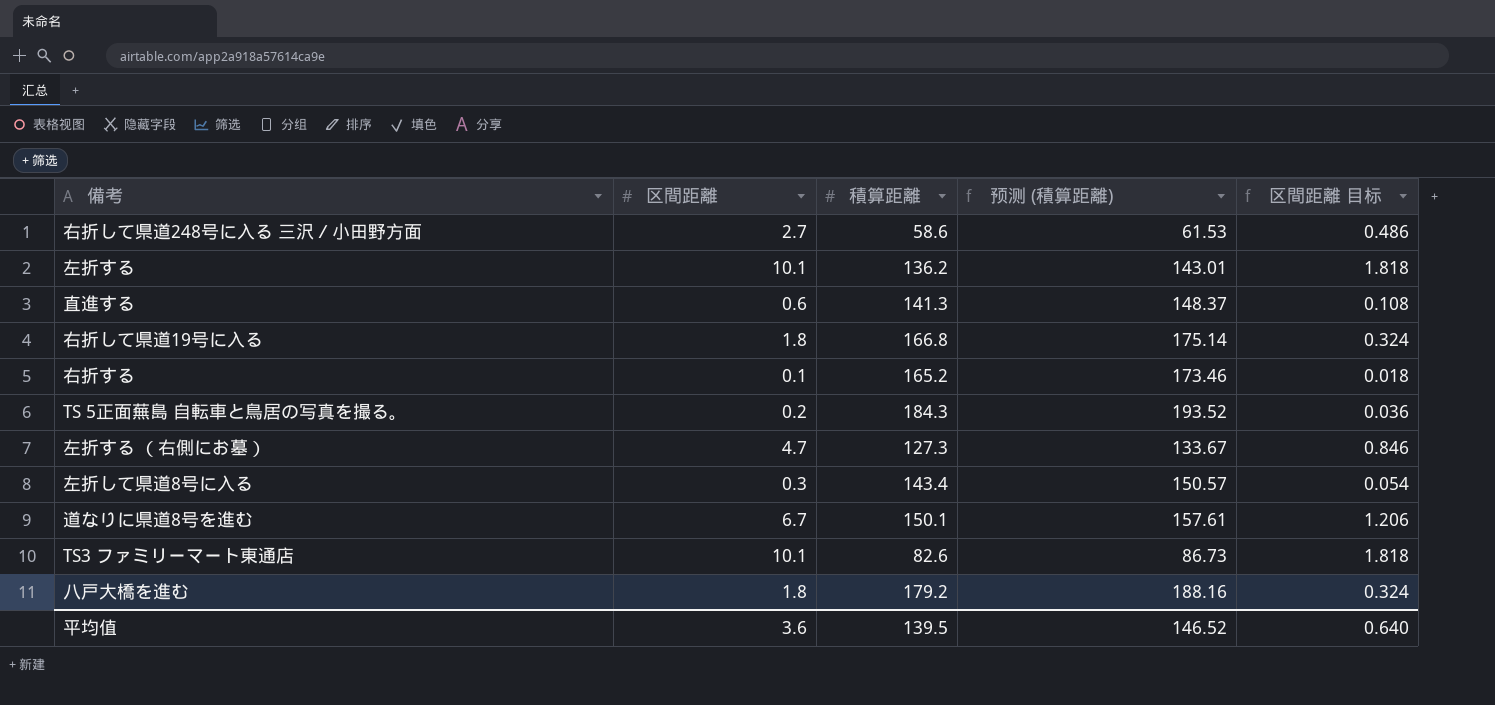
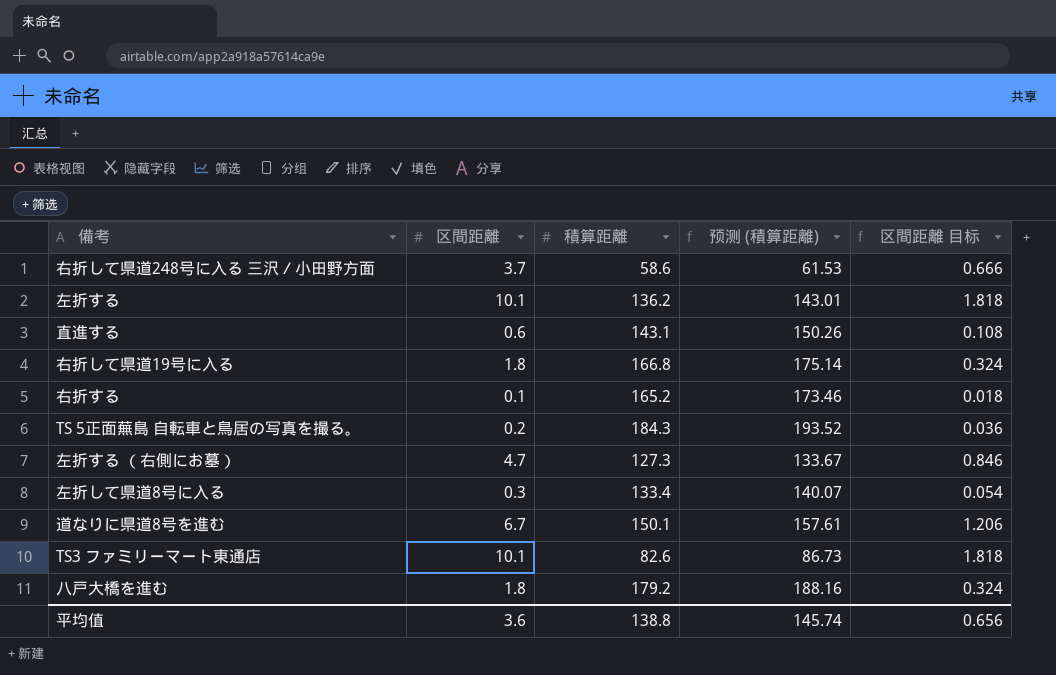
右折して県道248号に入る 三沢／小田野方面 | 区間距離: 2.7 -> 3.7
右折して県道248号に入る 三沢／小田野方面 | 区間距離 目标: 0.486 -> 0.666
直進する | 積算距離: 141.3 -> 143.1
直進する | 预测 (積算距離): 148.37 -> 150.26
左折して県道8号に入る | 積算距離: 143.4 -> 133.4
左折して県道8号に入る | 预测 (積算距離): 150.57 -> 140.07
平均值 | 積算距離: 139.5 -> 138.8
平均值 | 预测 (積算距離): 146.52 -> 145.74
平均值 | 区間距離 目标: 0.640 -> 0.656

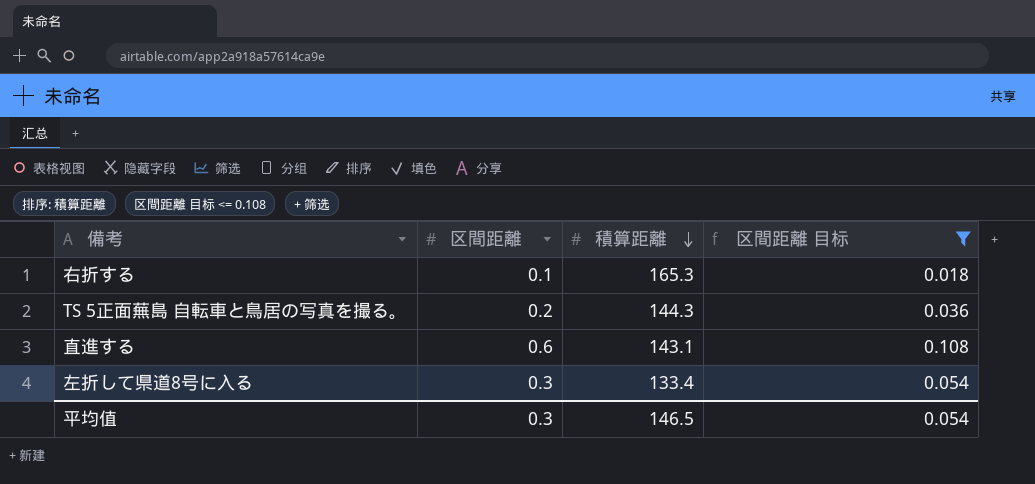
filter: none -> 区間距離 目标 <= 0.108
row order: none -> 積算距離 descending
column 预测 (積算距離) | formula: [積算距離] * 1.05 -> none
右折する | 積算距離: 165.2 -> 165.3
TS 5正面蕪島 自転車と鳥居の写真を撮る。 | 積算距離: 184.3 -> 144.3
平均值 | 区間距離: 3.6 -> 0.3
平均值 | 積算距離: 138.8 -> 146.5
平均值 | 区間距離 目标: 0.656 -> 0.054

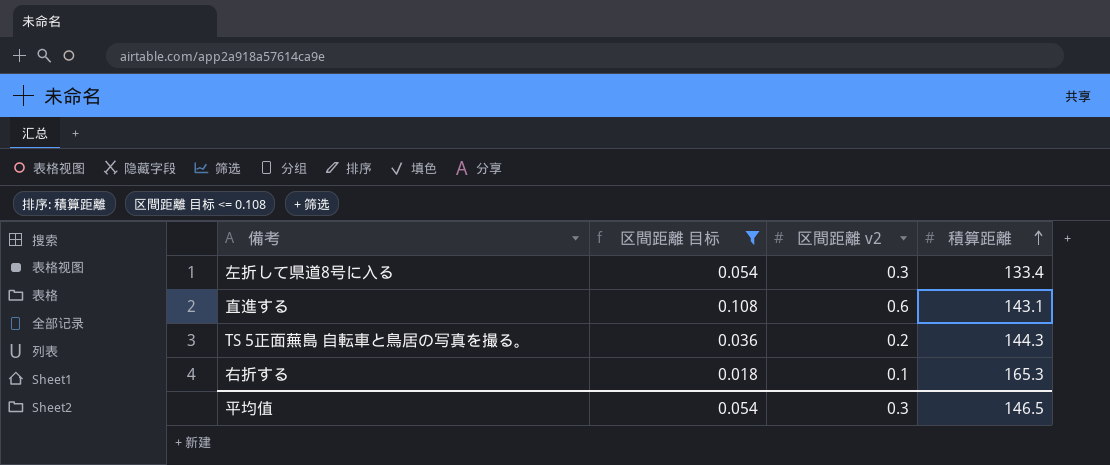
row order: 積算距離 descending -> 積算距離 ascending
column 区間距離 目标 | position: 4 -> 2
column name: 区間距離 -> 区間距離 v2

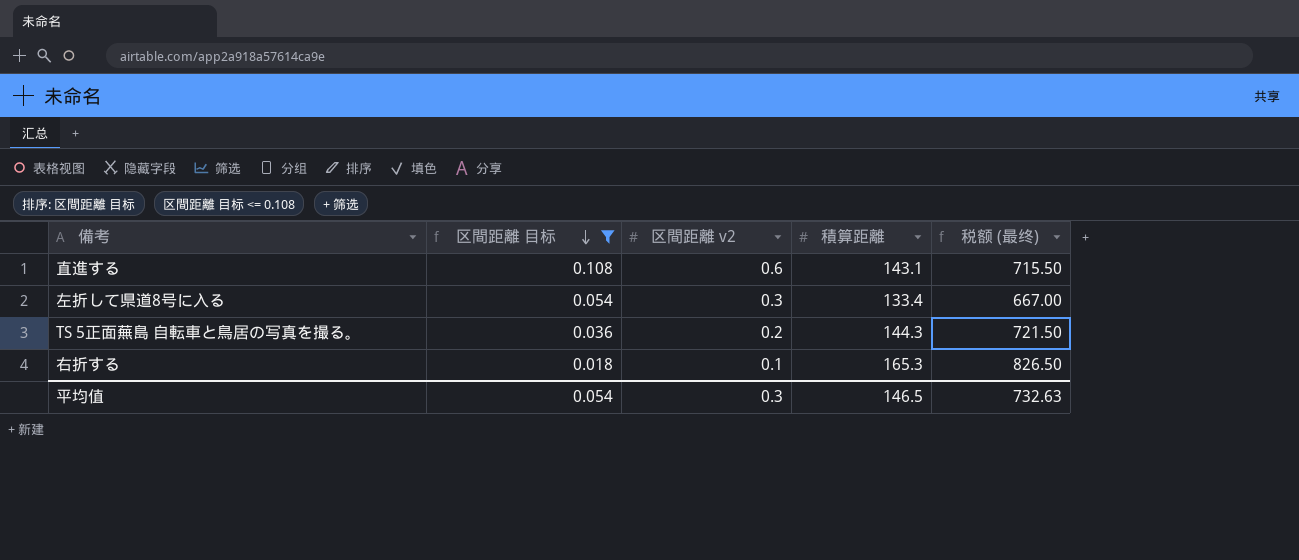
row order: 積算距離 ascending -> 区間距離 目标 descending
column 税额 (最终) | formula: none -> [積算距離] * 5

